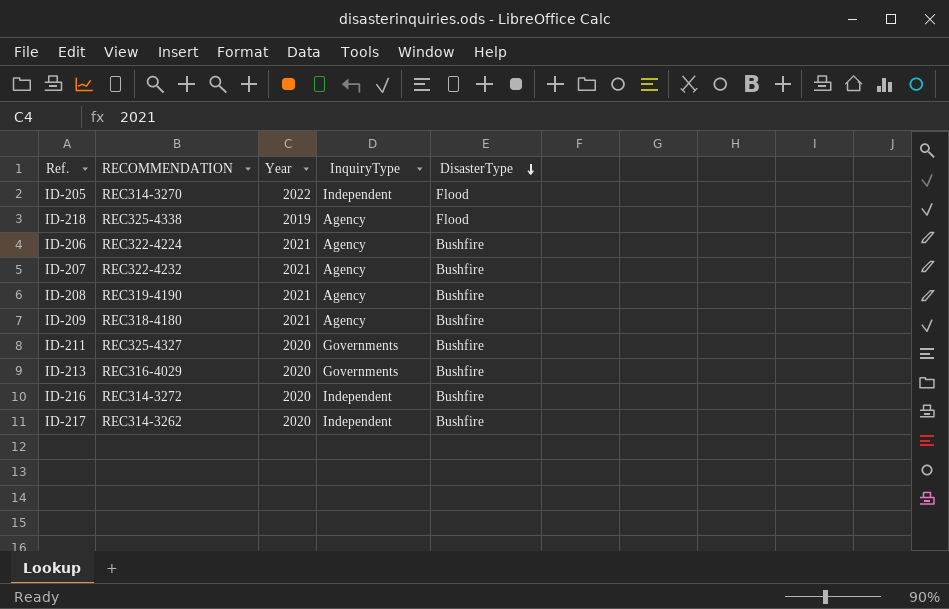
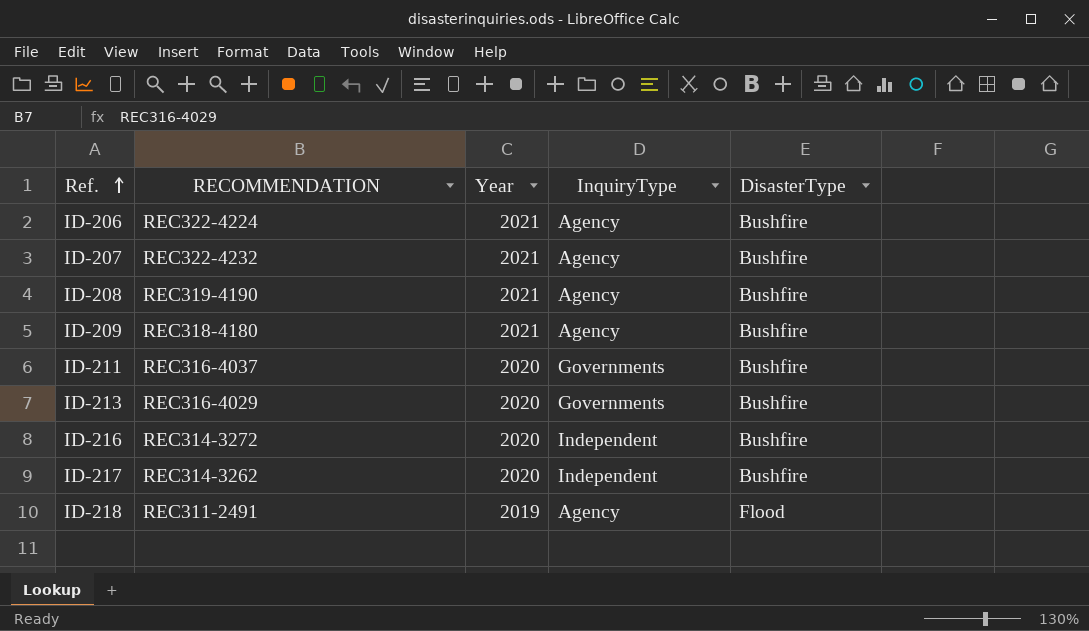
row order: DisasterType descending -> Ref. ascending
row ID-205: REC314-3270 | 2022 | Independent | Flood -> none
ID-211 | RECOMMENDATION: REC325-4327 -> REC316-4037
ID-218 | RECOMMENDATION: REC325-4338 -> REC311-2491

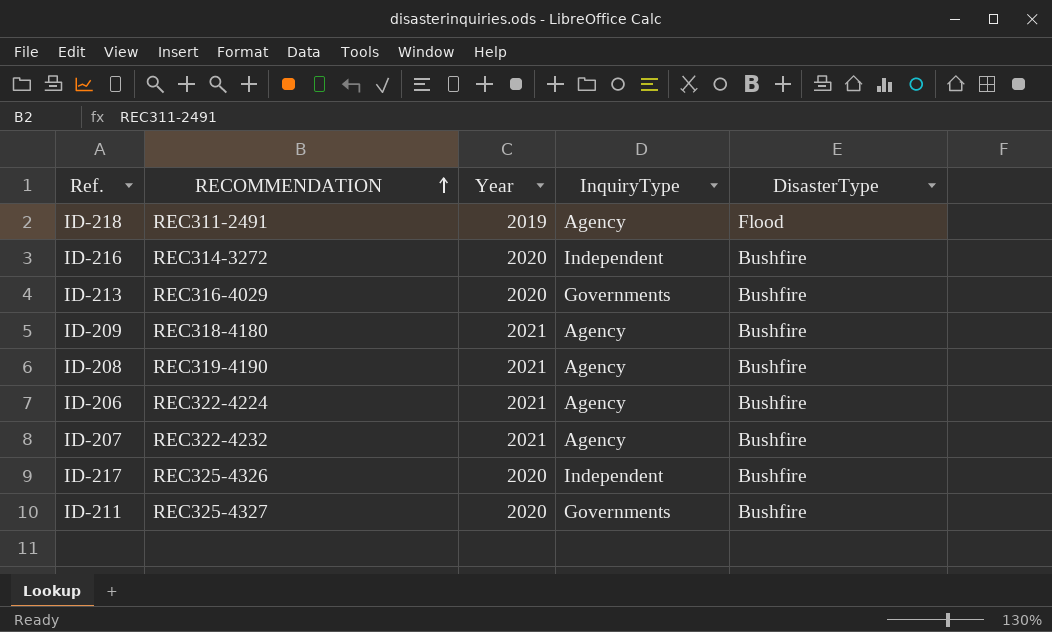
row order: Ref. ascending -> RECOMMENDATION ascending
ID-217 | RECOMMENDATION: REC314-3262 -> REC325-4326
ID-211 | RECOMMENDATION: REC316-4037 -> REC325-4327

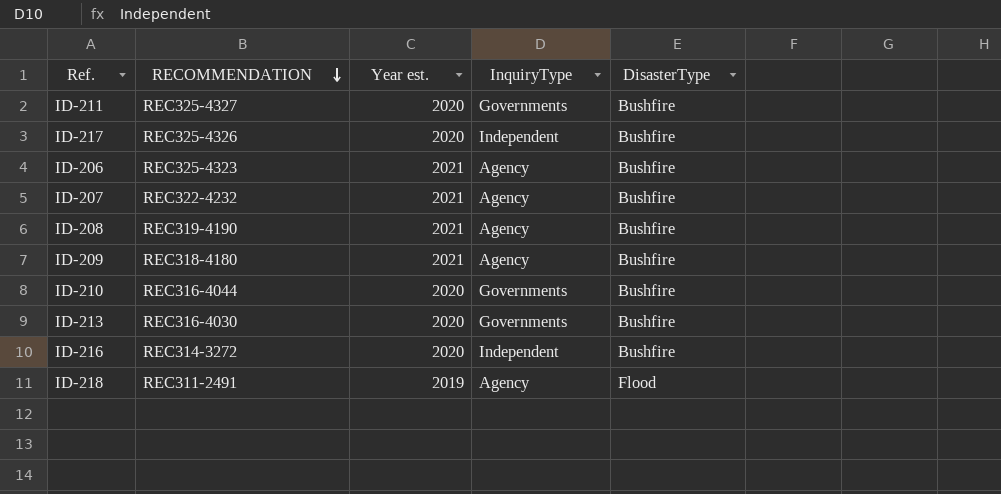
row order: RECOMMENDATION ascending -> RECOMMENDATION descending
column name: Year -> Year est.
ID-206 | RECOMMENDATION: REC322-4224 -> REC325-4323
row ID-210: none -> REC316-4044 | 2020 | Governments | Bushfire
ID-213 | RECOMMENDATION: REC316-4029 -> REC316-4030

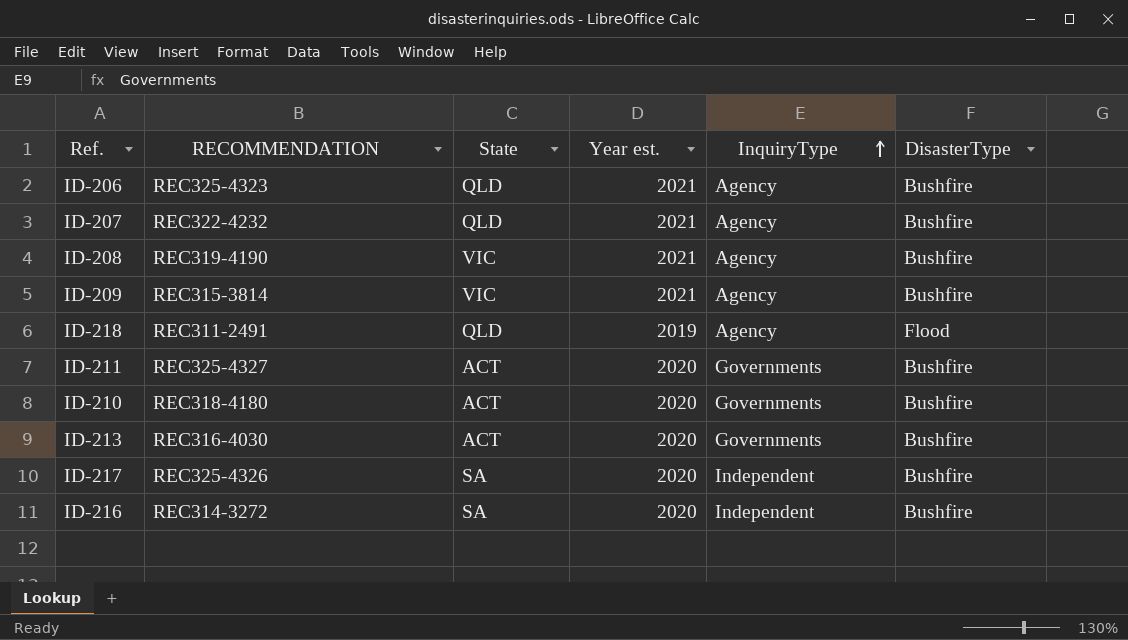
row order: RECOMMENDATION descending -> InquiryType ascending
column State | position: none -> 3
ID-209 | RECOMMENDATION: REC318-4180 -> REC315-3814
ID-210 | RECOMMENDATION: REC316-4044 -> REC318-4180

